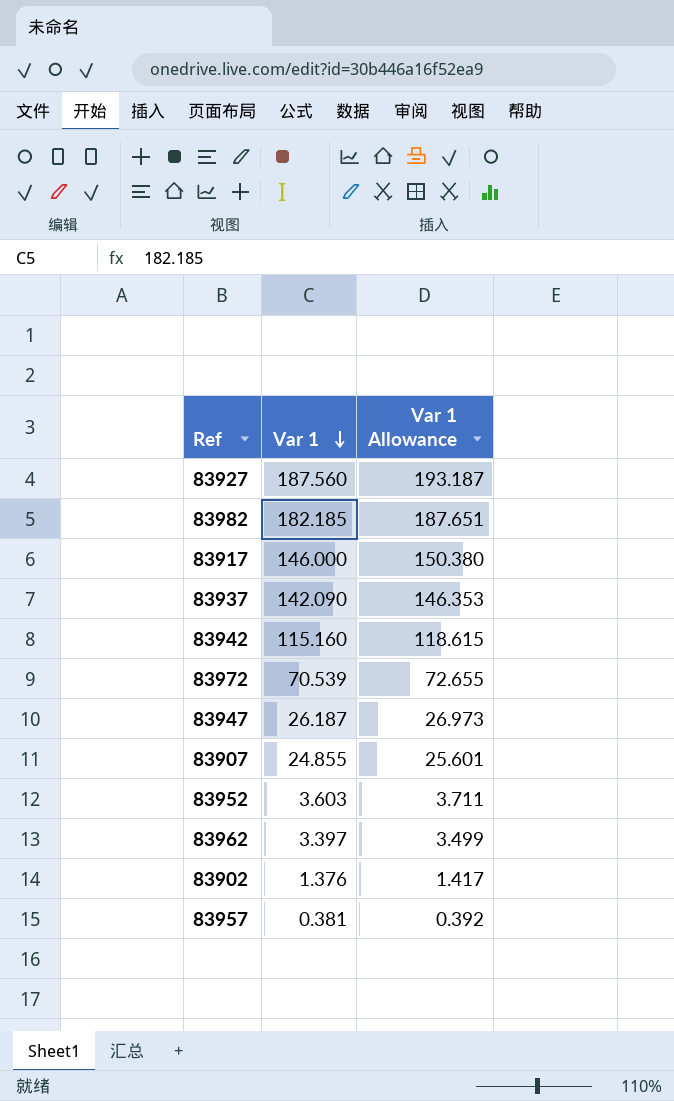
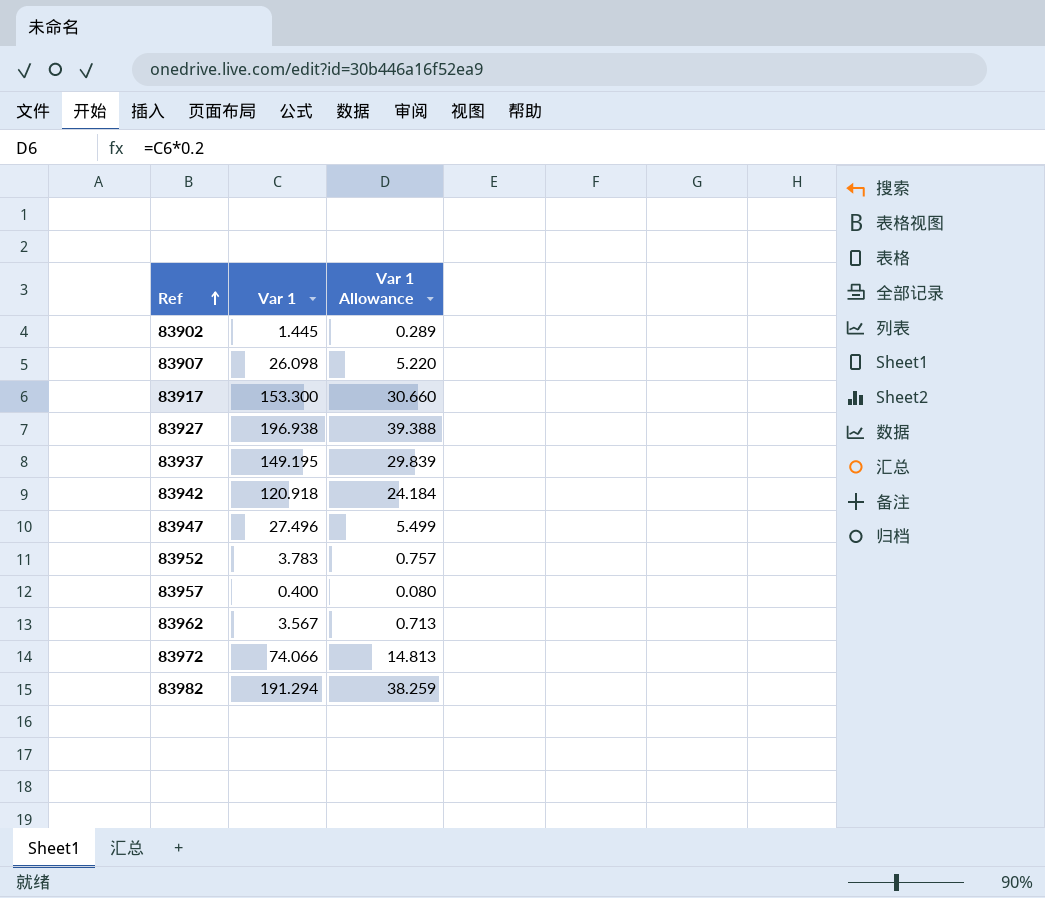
row order: Var 1 descending -> Ref ascending
column Var 1 Allowance | formula: [Var 1] * 1.03 -> [Var 1] * 0.2
83902 | Var 1: 1.376 -> 1.445
83907 | Var 1: 24.855 -> 26.098
83917 | Var 1: 146.000 -> 153.300
83927 | Var 1: 187.560 -> 196.938
83937 | Var 1: 142.090 -> 149.195
83942 | Var 1: 115.160 -> 120.918
83947 | Var 1: 26.187 -> 27.496
83952 | Var 1: 3.603 -> 3.783
83957 | Var 1: 0.381 -> 0.400
83962 | Var 1: 3.397 -> 3.567
83972 | Var 1: 70.539 -> 74.066
83982 | Var 1: 182.185 -> 191.294

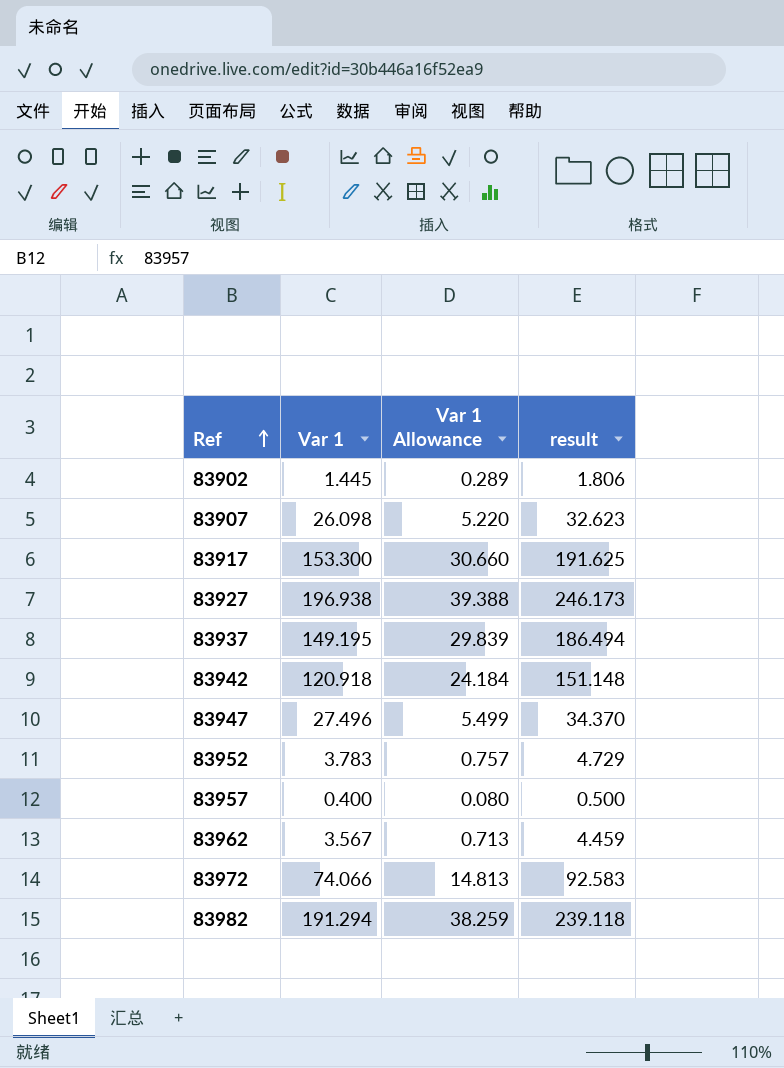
column result | formula: none -> [Var 1] * 1.25

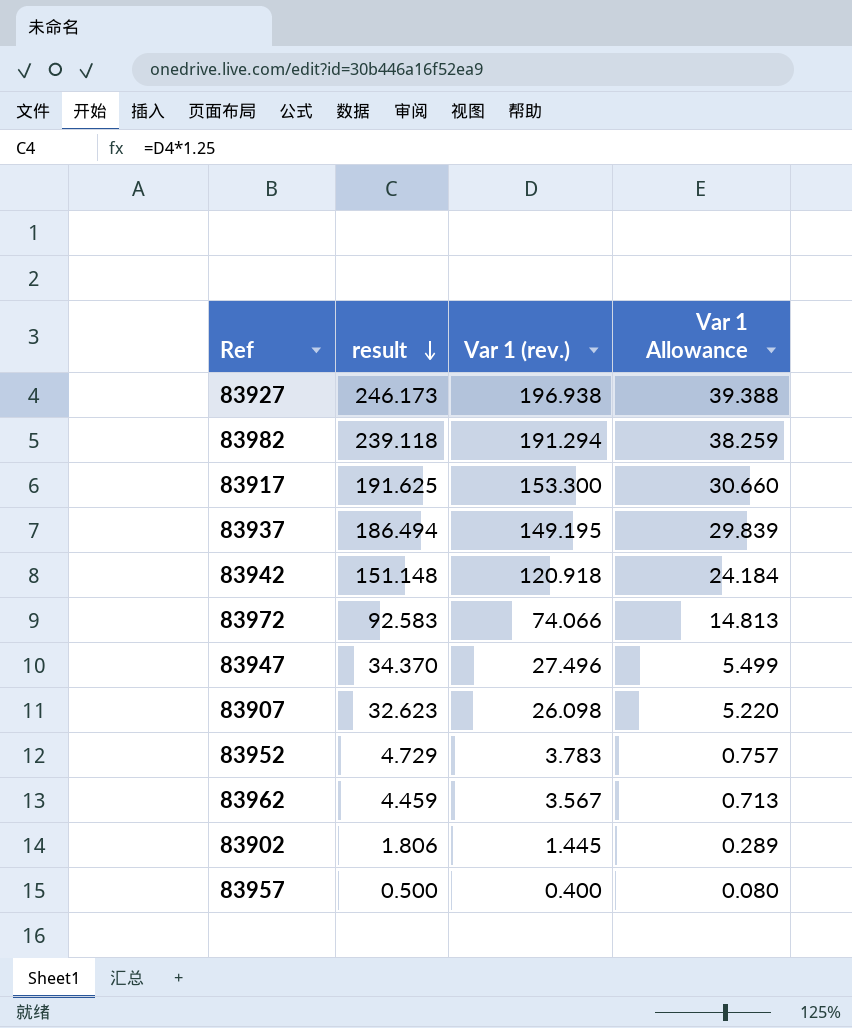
row order: Ref ascending -> result descending
column result | position: 4 -> 2
column name: Var 1 -> Var 1 (rev.)

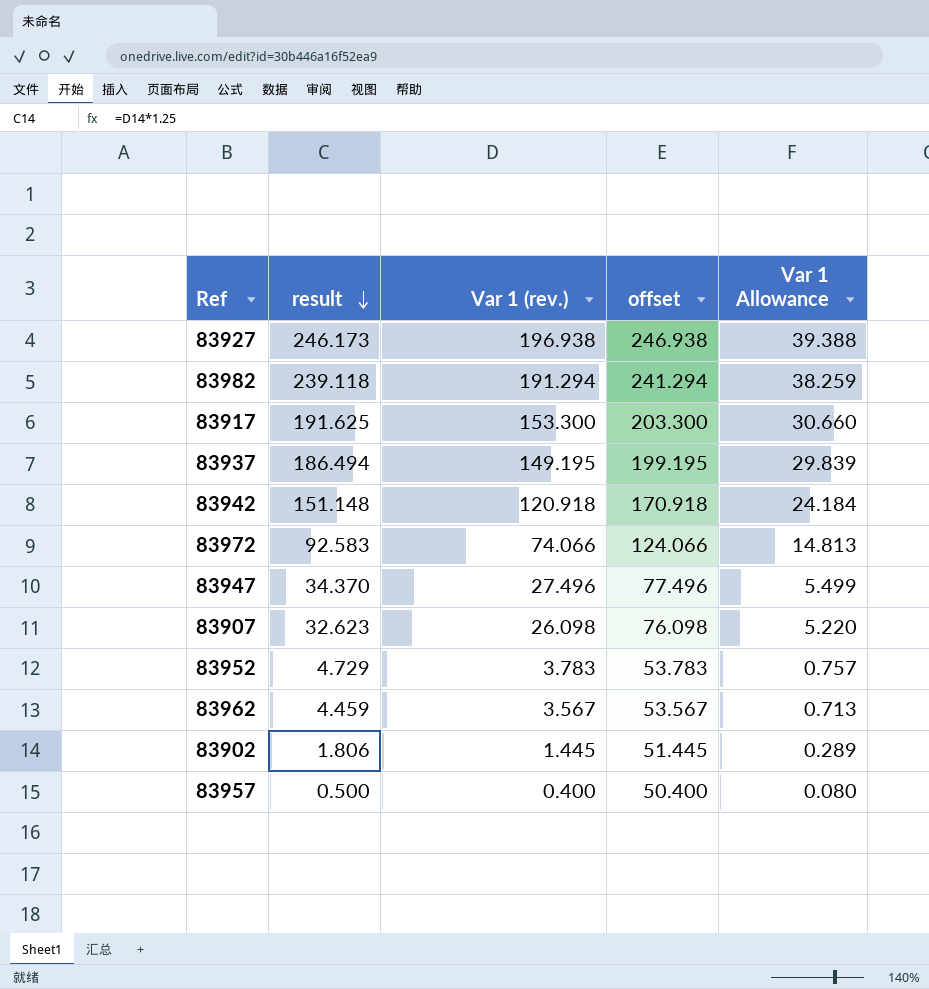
column offset | formula: none -> [Var 1 (rev.)] + 50

